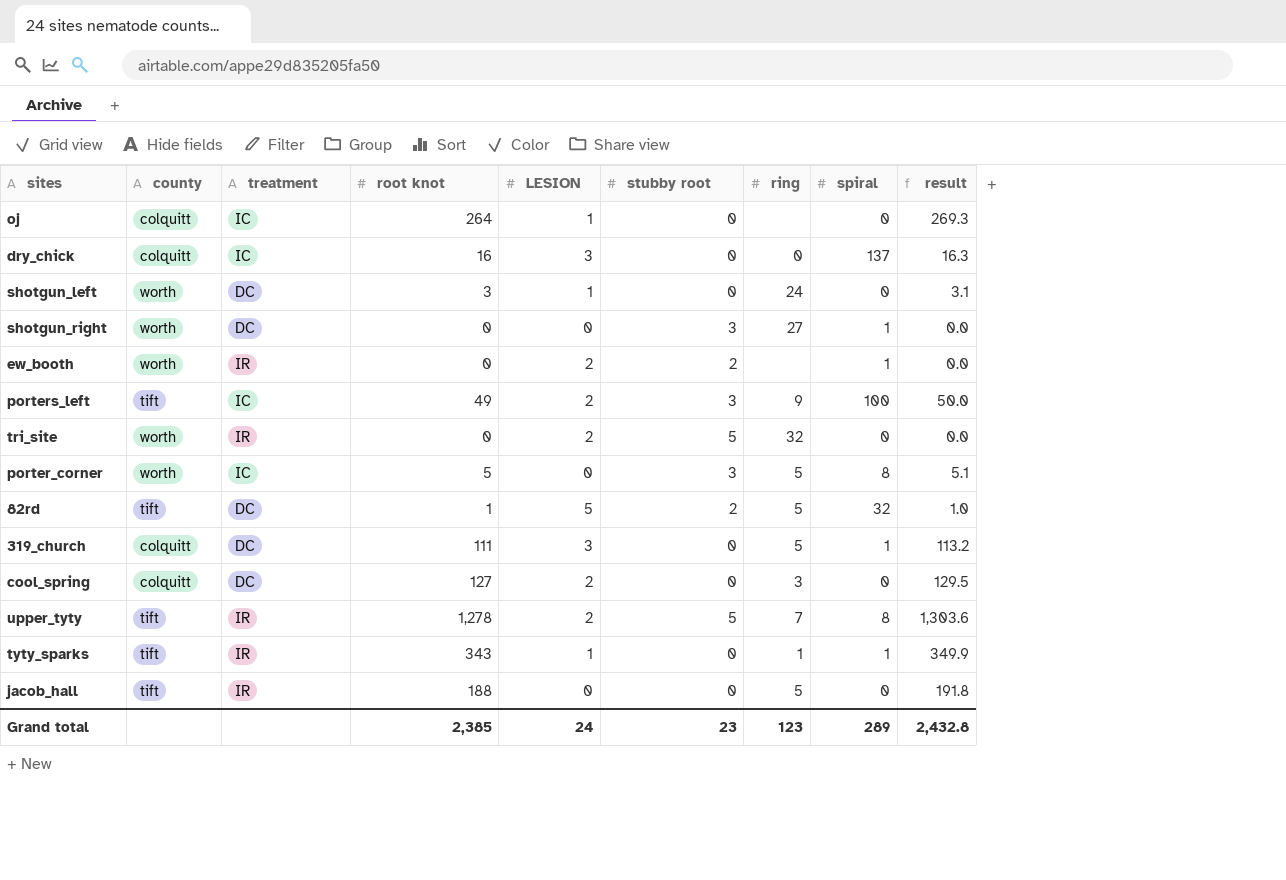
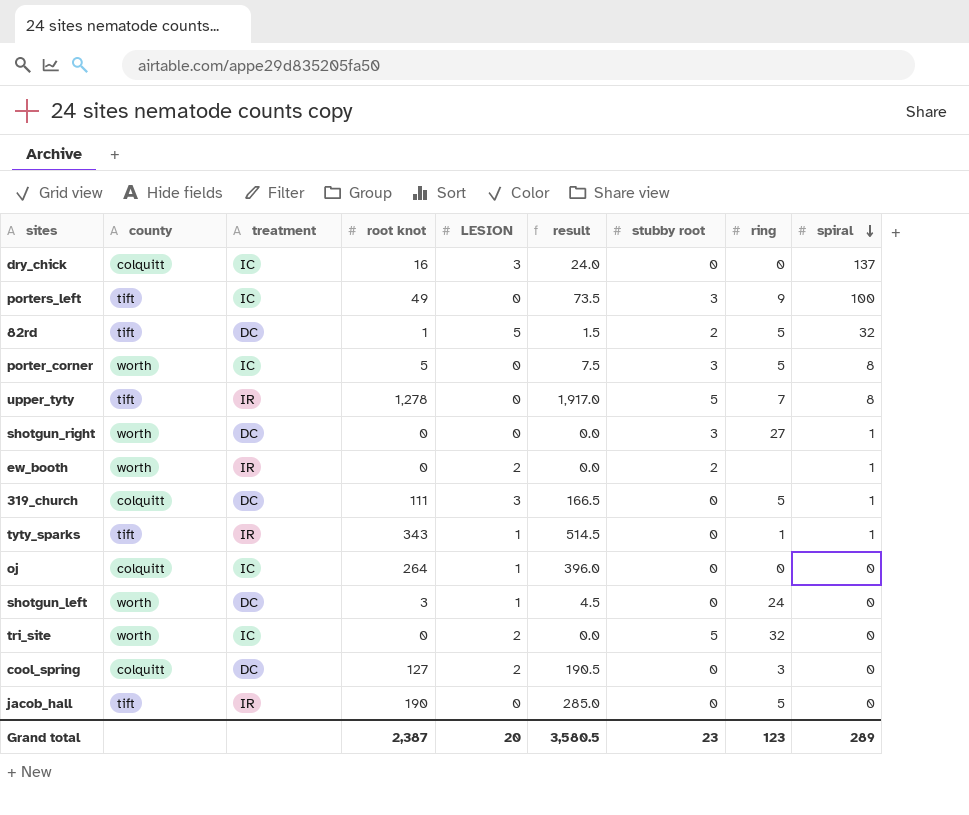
row order: none -> spiral descending
column result | formula: [root knot] * 1.02 -> [root knot] * 1.5
column result | position: 9 -> 6
porters_left | LESION: 2 -> 0
upper_tyty | LESION: 2 -> 0
oj | ring: none -> 0
tri_site | treatment: IR -> IC
jacob_hall | root knot: 188 -> 190
Grand total | root knot: 2,385 -> 2,387
Grand total | LESION: 24 -> 20
Grand total | result: 2,432.8 -> 3,580.5

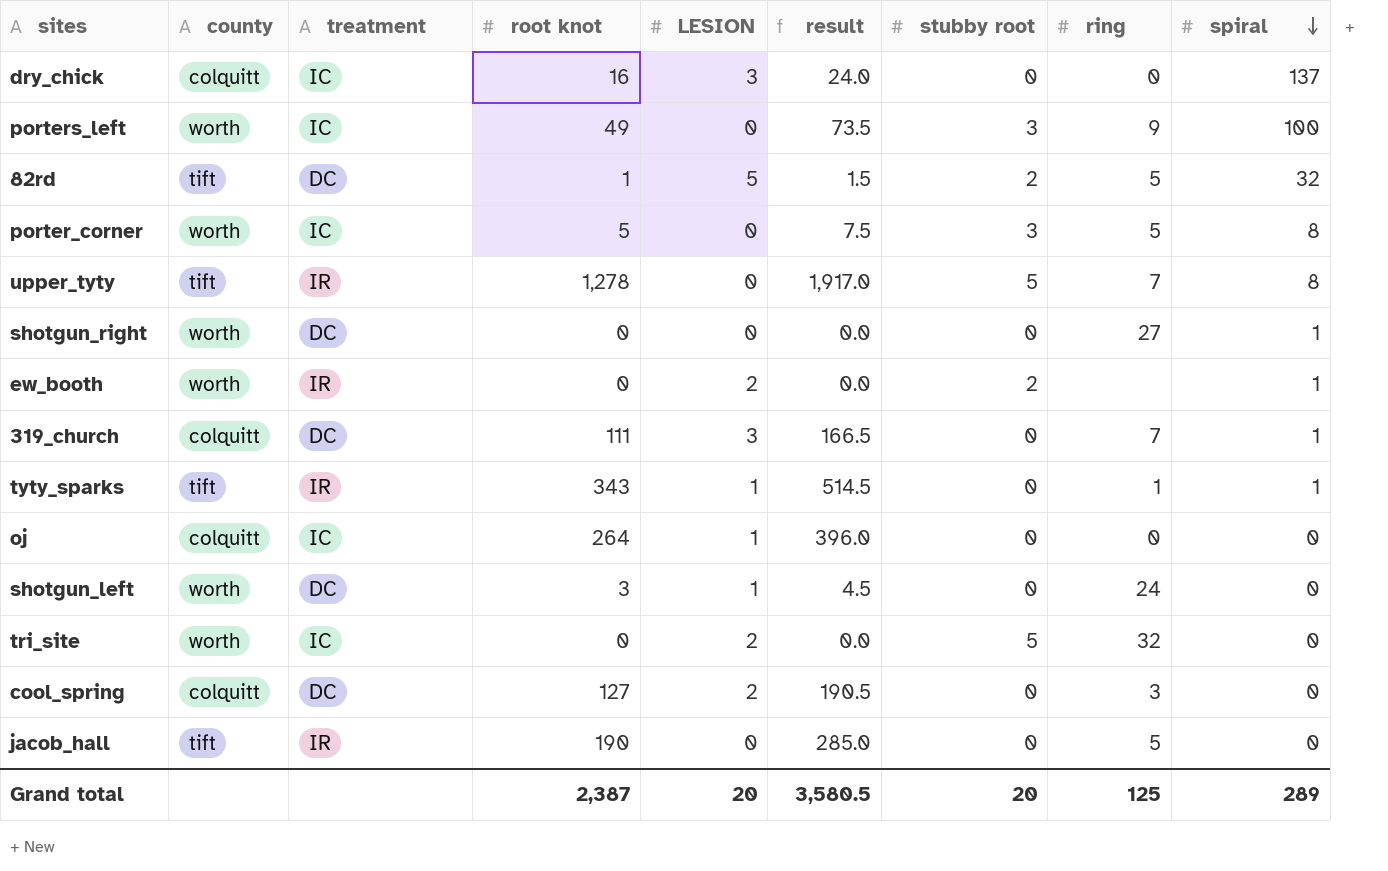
porters_left | county: tift -> worth
shotgun_right | stubby root: 3 -> 0
319_church | ring: 5 -> 7
Grand total | stubby root: 23 -> 20
Grand total | ring: 123 -> 125

